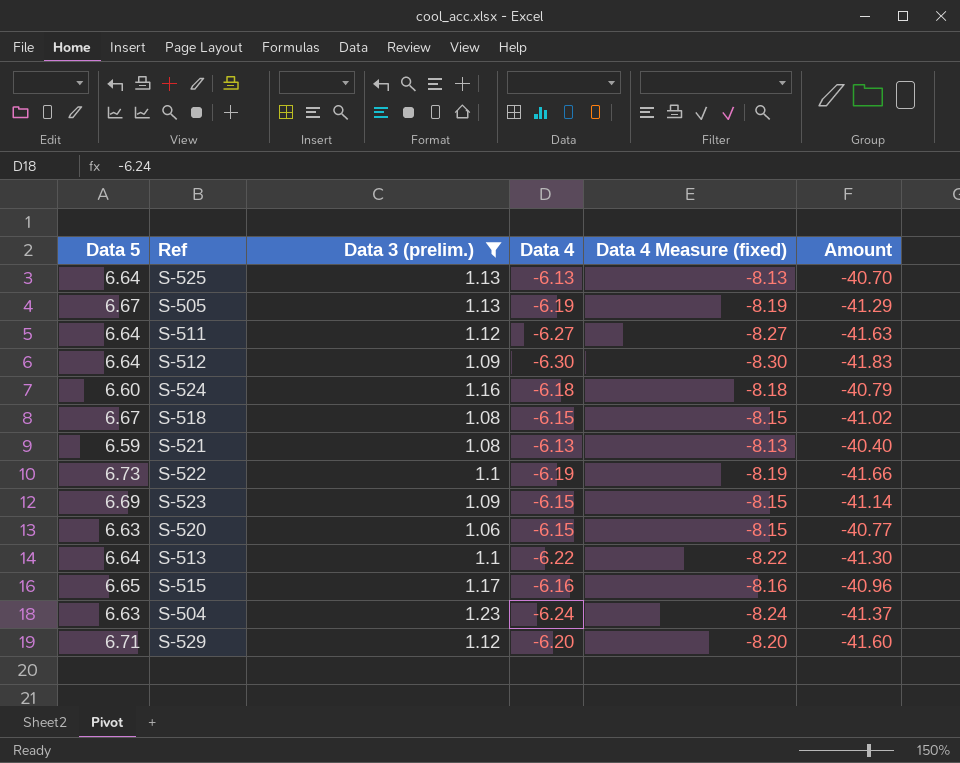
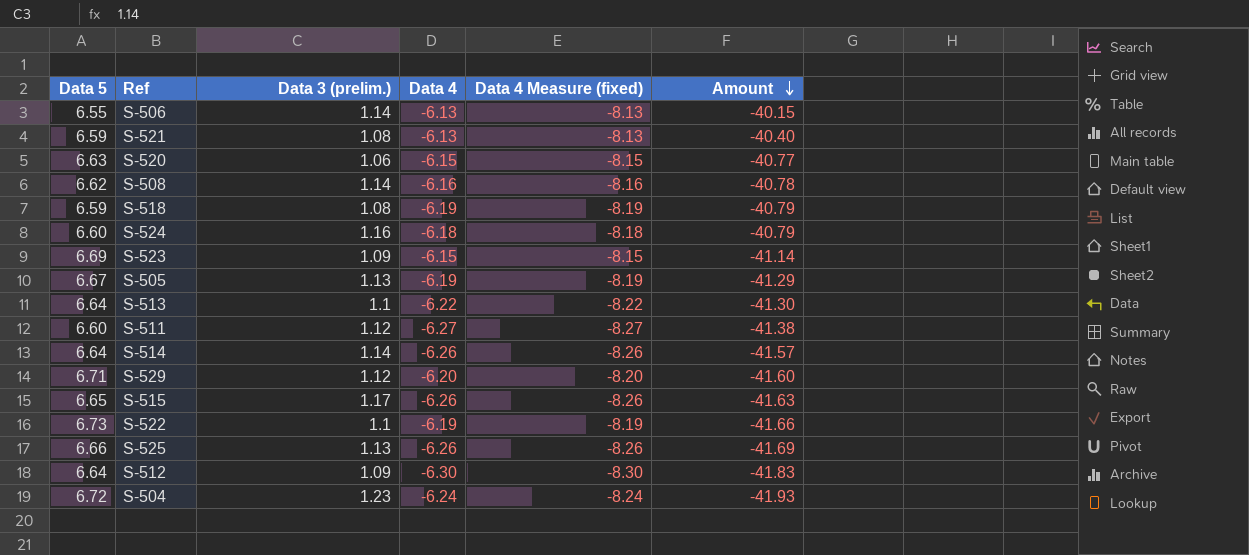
filter: Data 3 (prelim.) != 1.14 -> none
row order: none -> Amount descending
S-518 | Data 5: 6.67 -> 6.59
S-518 | Data 4: -6.15 -> -6.19
S-518 | Data 4 Measure (fixed): -8.15 -> -8.19
S-518 | Amount: -41.02 -> -40.79
S-511 | Data 5: 6.64 -> 6.60
S-511 | Amount: -41.63 -> -41.38
S-515 | Data 4: -6.16 -> -6.26
S-515 | Data 4 Measure (fixed): -8.16 -> -8.26
S-515 | Amount: -40.96 -> -41.63
S-525 | Data 5: 6.64 -> 6.66
S-525 | Data 4: -6.13 -> -6.26
S-525 | Data 4 Measure (fixed): -8.13 -> -8.26
S-525 | Amount: -40.70 -> -41.69
S-504 | Data 5: 6.63 -> 6.72
S-504 | Amount: -41.37 -> -41.93

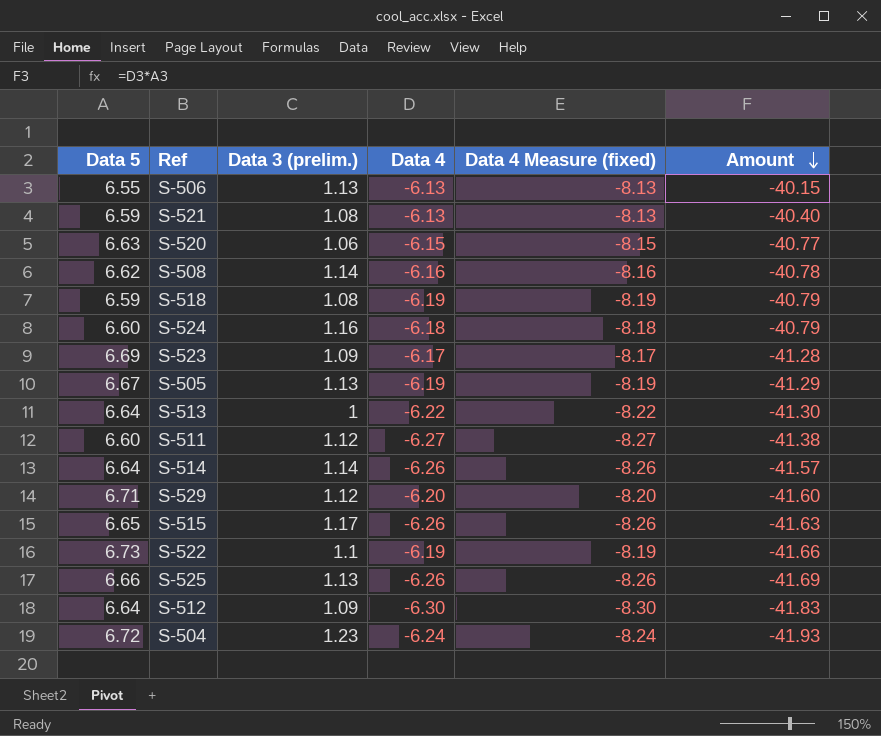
S-506 | Data 3 (prelim.): 1.14 -> 1.13
S-523 | Data 4: -6.15 -> -6.17
S-523 | Data 4 Measure (fixed): -8.15 -> -8.17
S-523 | Amount: -41.14 -> -41.28
S-513 | Data 3 (prelim.): 1.1 -> 1

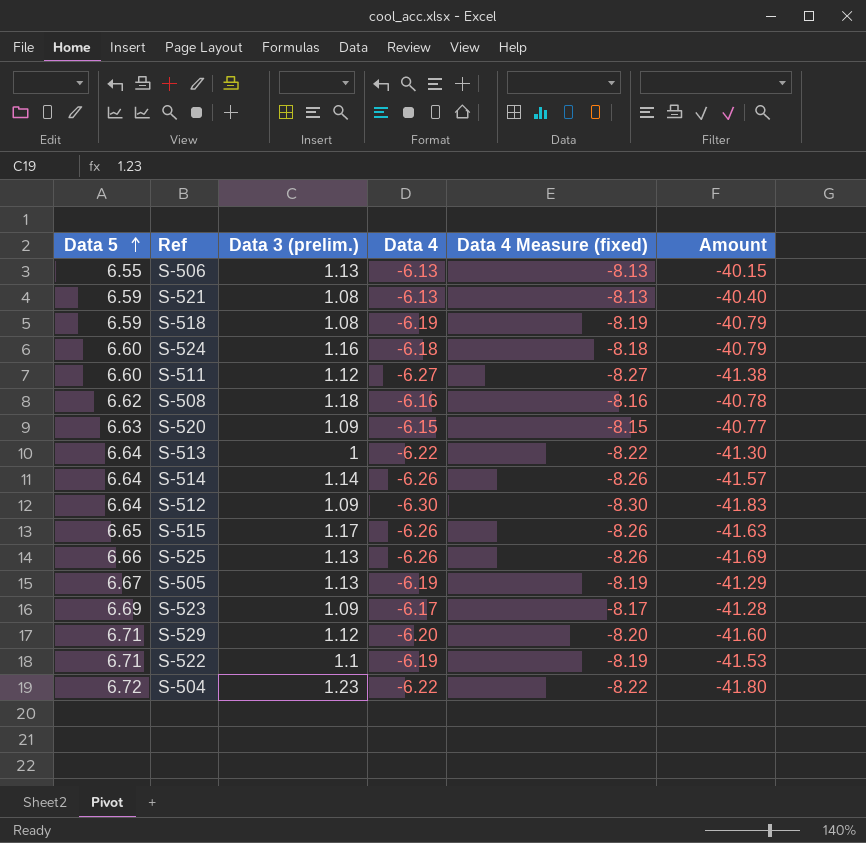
row order: Amount descending -> Data 5 ascending
S-508 | Data 3 (prelim.): 1.14 -> 1.18
S-520 | Data 3 (prelim.): 1.06 -> 1.09
S-522 | Data 5: 6.73 -> 6.71
S-522 | Amount: -41.66 -> -41.53
S-504 | Data 4: -6.24 -> -6.22
S-504 | Data 4 Measure (fixed): -8.24 -> -8.22
S-504 | Amount: -41.93 -> -41.80

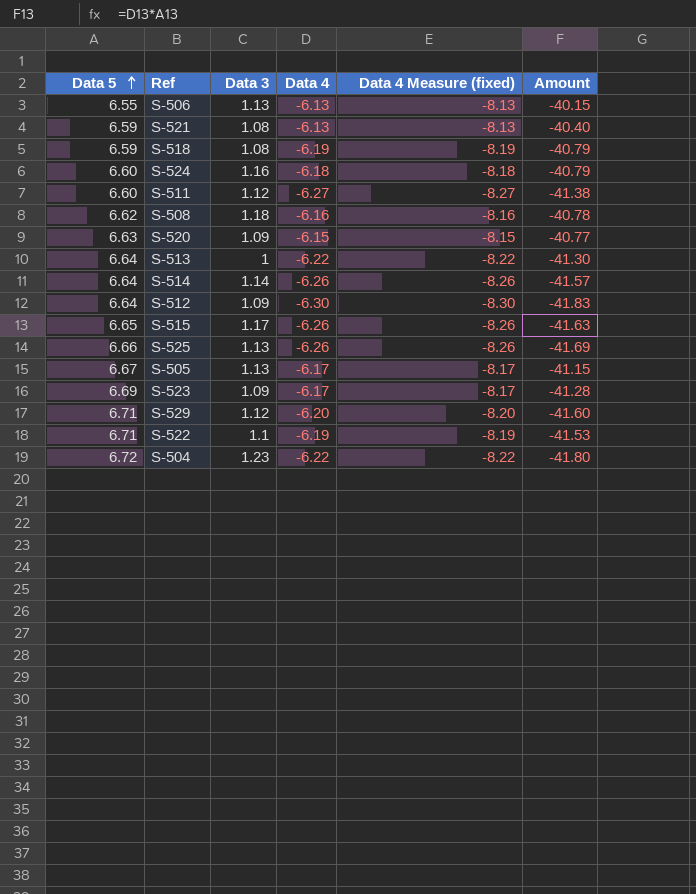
column name: Data 3 (prelim.) -> Data 3
S-505 | Data 4: -6.19 -> -6.17
S-505 | Data 4 Measure (fixed): -8.19 -> -8.17
S-505 | Amount: -41.29 -> -41.15

